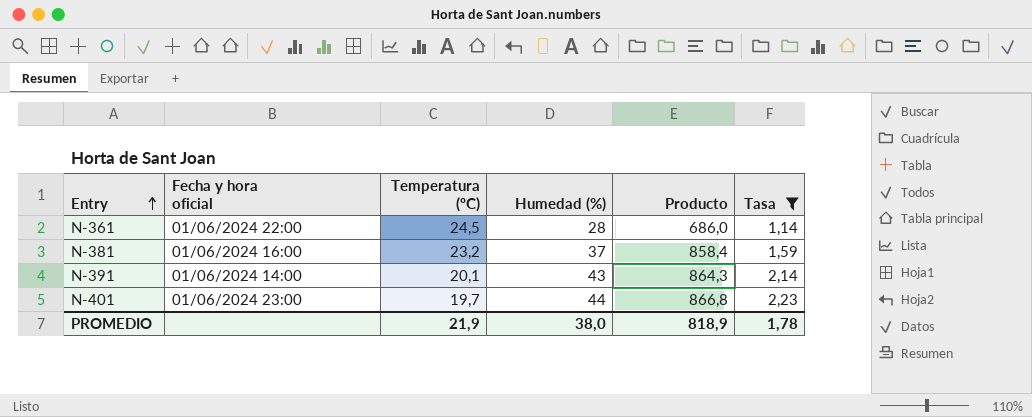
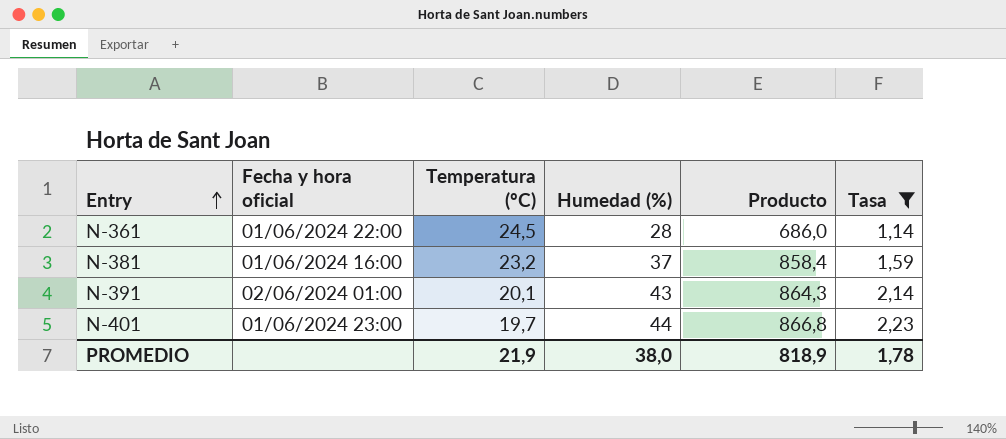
N-391 | Fecha y hora oficial: 01/06/2024 14:00 -> 02/06/2024 01:00

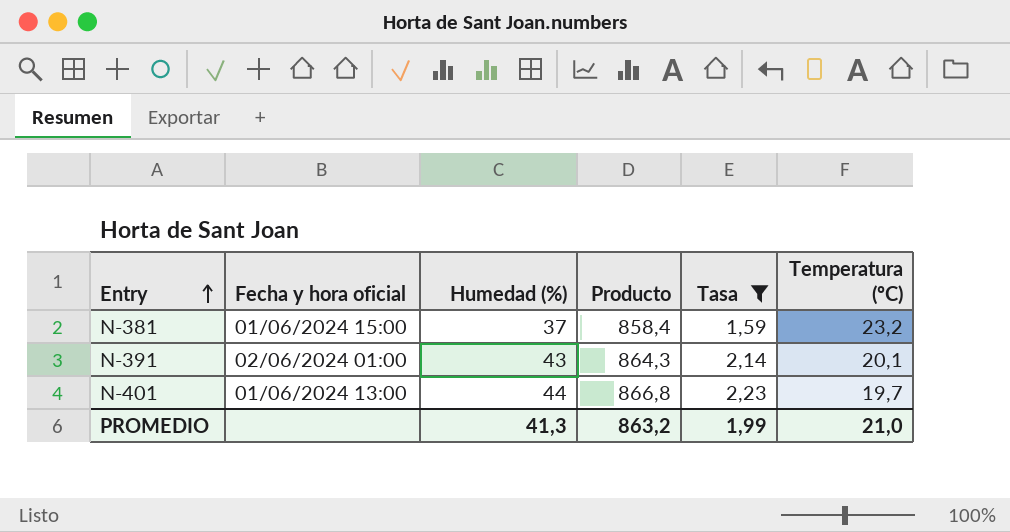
column Temperatura (ºC) | position: 3 -> 6
row N-361: 01/06/2024 22:00 | 24,5 | 28 | 686,0 | 1,14 -> none
N-381 | Fecha y hora oficial: 01/06/2024 16:00 -> 01/06/2024 15:00
N-401 | Fecha y hora oficial: 01/06/2024 23:00 -> 01/06/2024 13:00
PROMEDIO | Humedad (%): 38,0 -> 41,3
PROMEDIO | Producto: 818,9 -> 863,2
PROMEDIO | Tasa: 1,78 -> 1,99
PROMEDIO | Temperatura (ºC): 21,9 -> 21,0

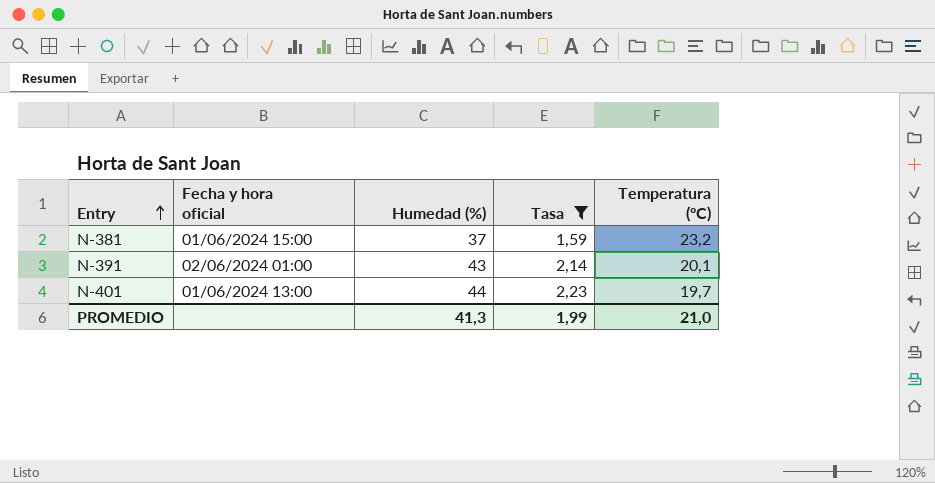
column Producto | formula: [Humedad (%)] * [Temperatura (ºC)] -> none

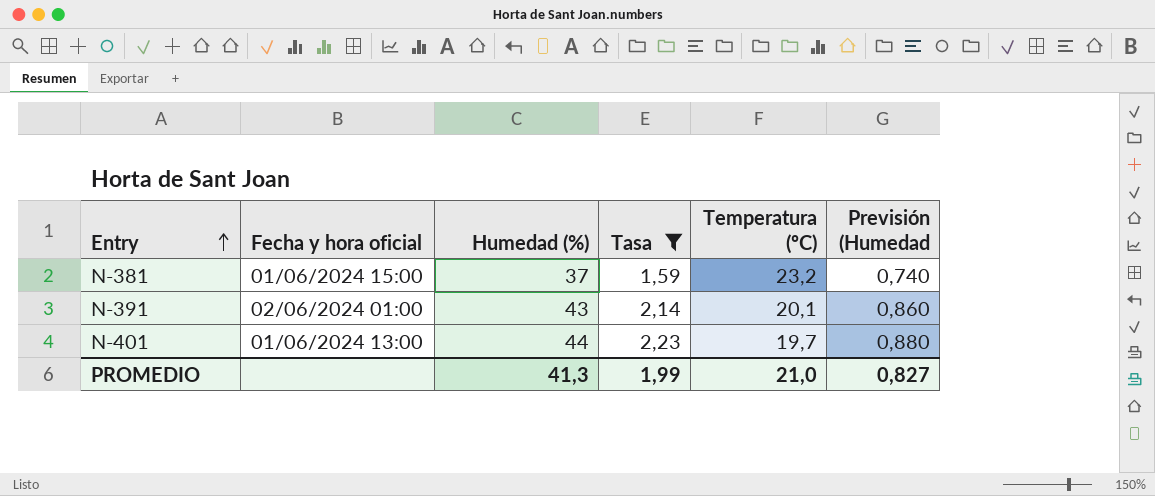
column Previsión (Humedad | formula: none -> [Humedad (%)] * 0,02

